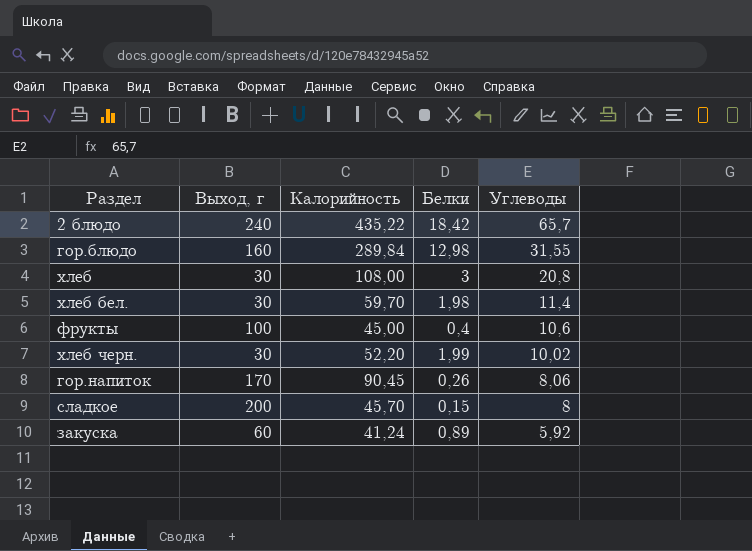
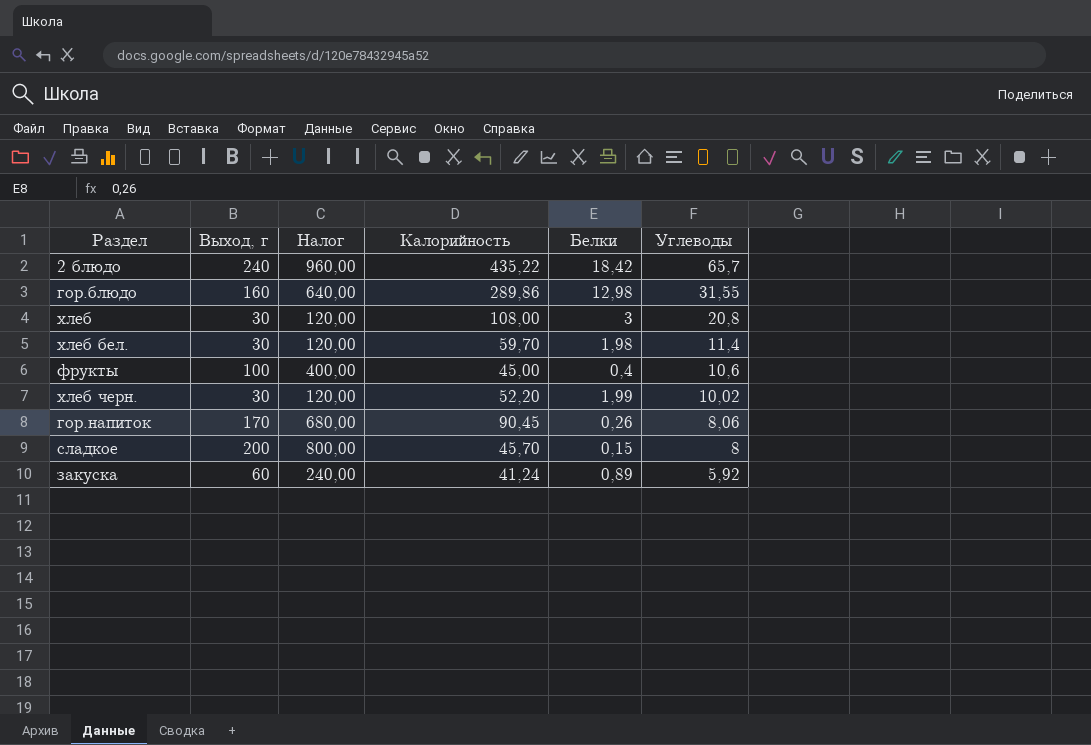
column Налог | formula: none -> [Выход, г] * 4
гор.блюдо | Калорийность: 289,84 -> 289,86

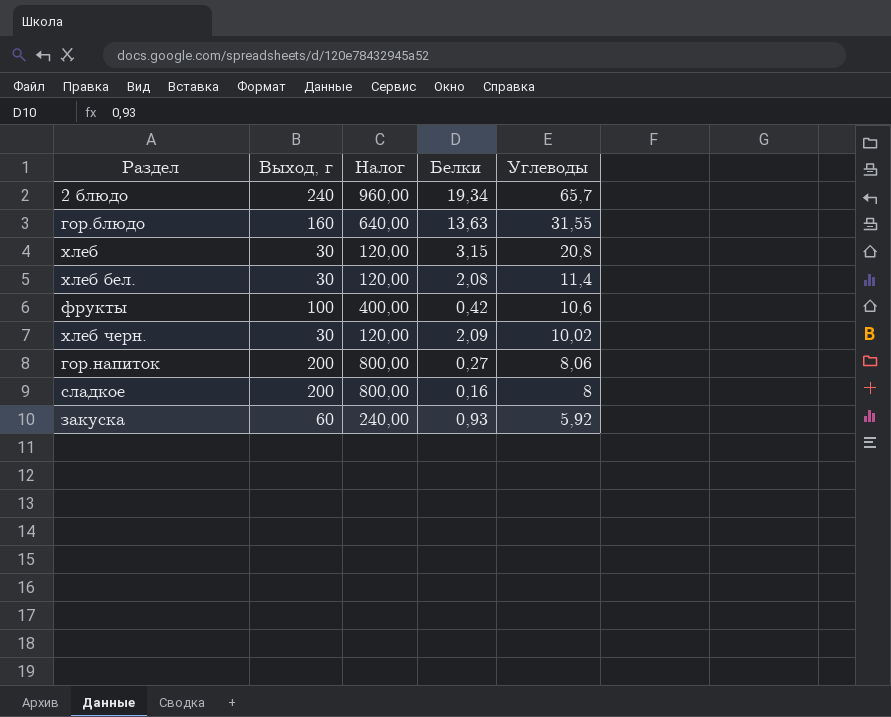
column Калорийность | position: 4 -> none
2 блюдо | Белки: 18,42 -> 19,34
гор.блюдо | Белки: 12,98 -> 13,63
хлеб | Белки: 3 -> 3,15
хлеб бел. | Белки: 1,98 -> 2,08
фрукты | Белки: 0,4 -> 0,42
хлеб черн. | Белки: 1,99 -> 2,09
гор.напиток | Выход, г: 170 -> 200
гор.напиток | Налог: 680,00 -> 800,00
гор.напиток | Белки: 0,26 -> 0,27
сладкое | Белки: 0,15 -> 0,16
закуска | Белки: 0,89 -> 0,93

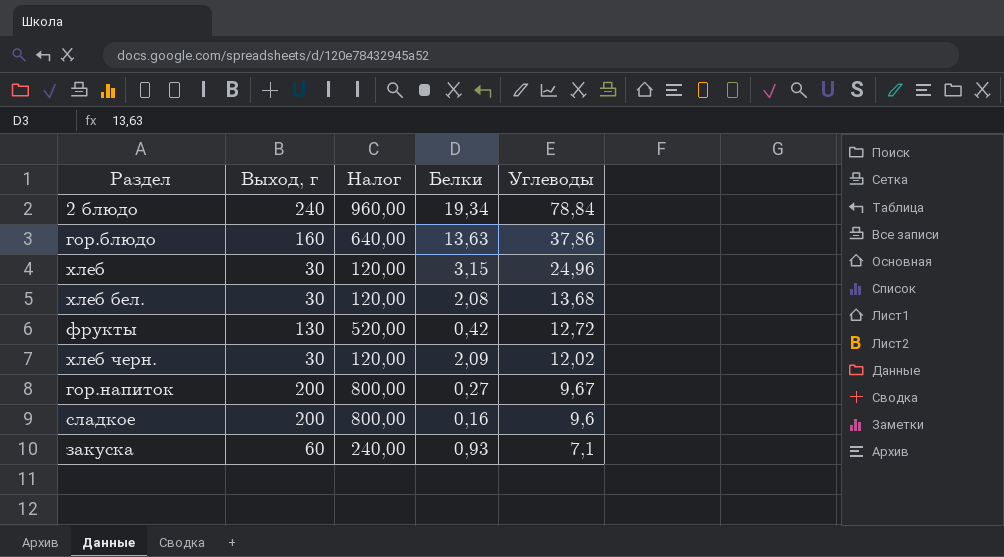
2 блюдо | Углеводы: 65,7 -> 78,84
гор.блюдо | Углеводы: 31,55 -> 37,86
хлеб | Углеводы: 20,8 -> 24,96
хлеб бел. | Углеводы: 11,4 -> 13,68
фрукты | Выход, г: 100 -> 130
фрукты | Налог: 400,00 -> 520,00
фрукты | Углеводы: 10,6 -> 12,72
хлеб черн. | Углеводы: 10,02 -> 12,02
гор.напиток | Углеводы: 8,06 -> 9,67
сладкое | Углеводы: 8 -> 9,6
закуска | Углеводы: 5,92 -> 7,1

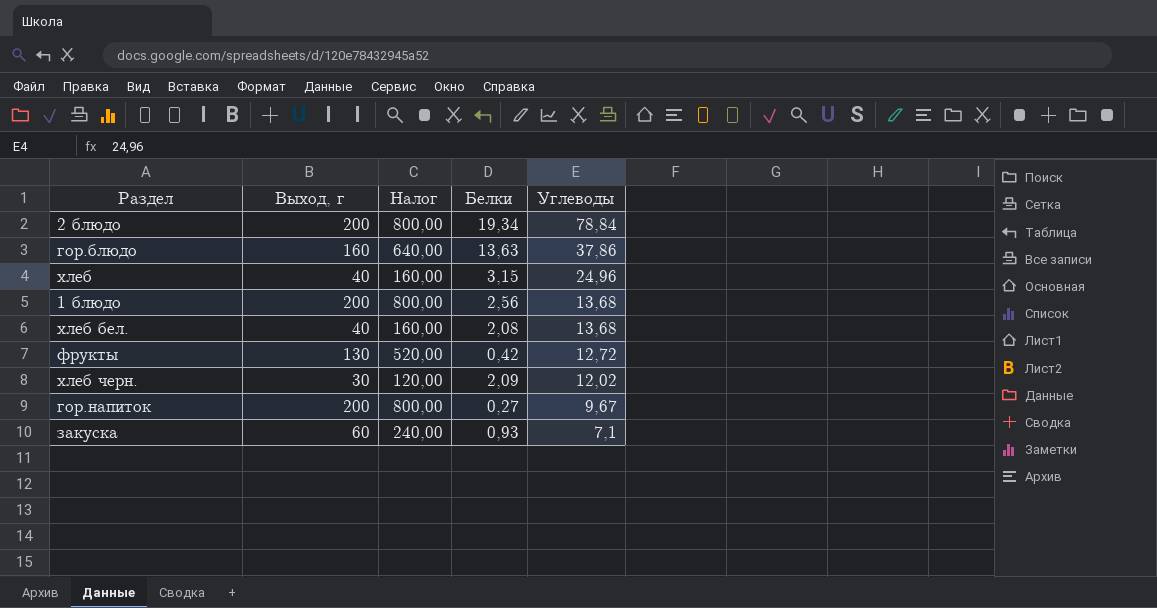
row сладкое: 200 | 800,00 | 0,16 | 9,6 -> none
2 блюдо | Выход, г: 240 -> 200
2 блюдо | Налог: 960,00 -> 800,00
хлеб | Выход, г: 30 -> 40
хлеб | Налог: 120,00 -> 160,00
row 1 блюдо: none -> 200 | 800,00 | 2,56 | 13,68
хлеб бел. | Выход, г: 30 -> 40
хлеб бел. | Налог: 120,00 -> 160,00

